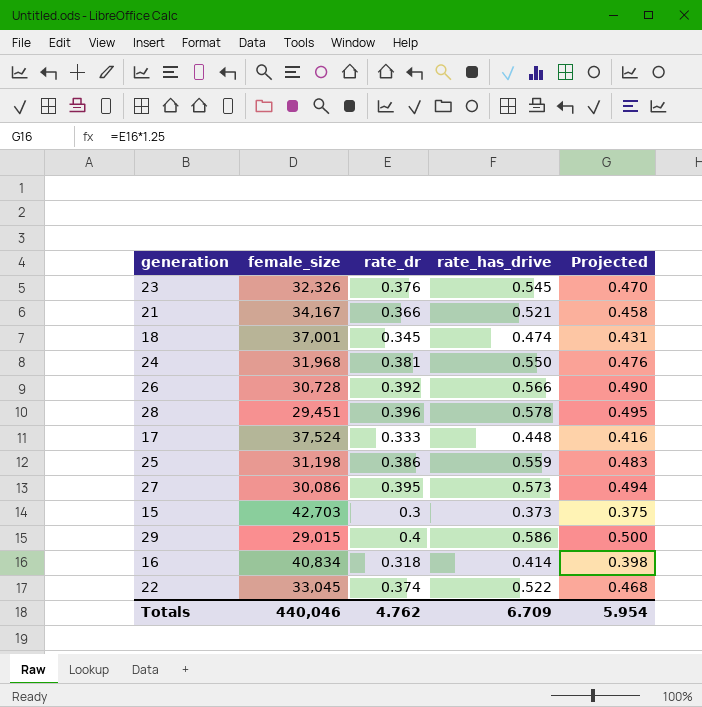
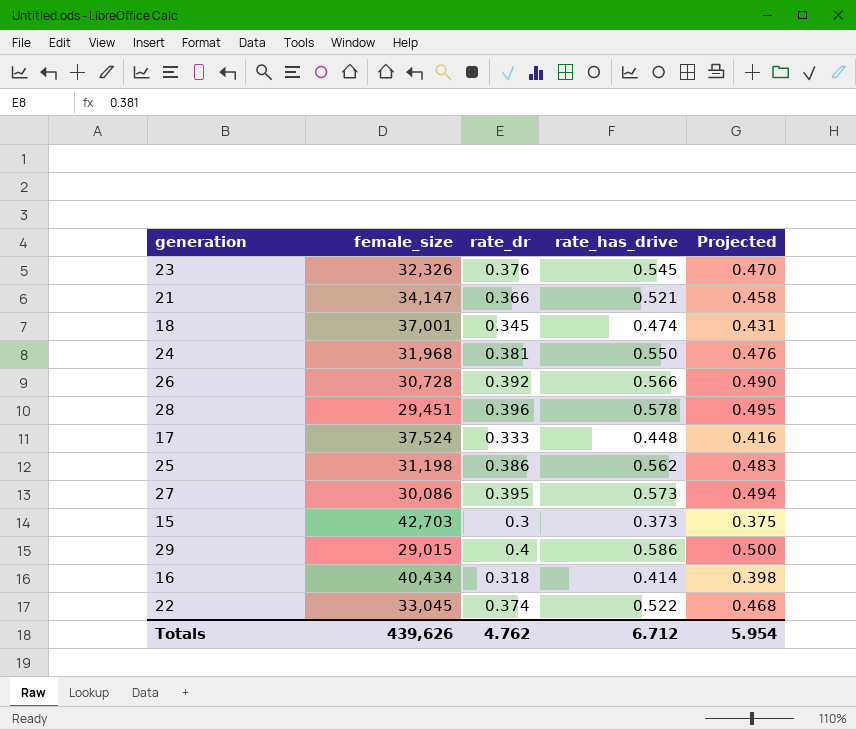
21 | female_size: 34,167 -> 34,147
25 | rate_has_drive: 0.559 -> 0.562
16 | female_size: 40,834 -> 40,434
Totals | female_size: 440,046 -> 439,626
Totals | rate_has_drive: 6.709 -> 6.712

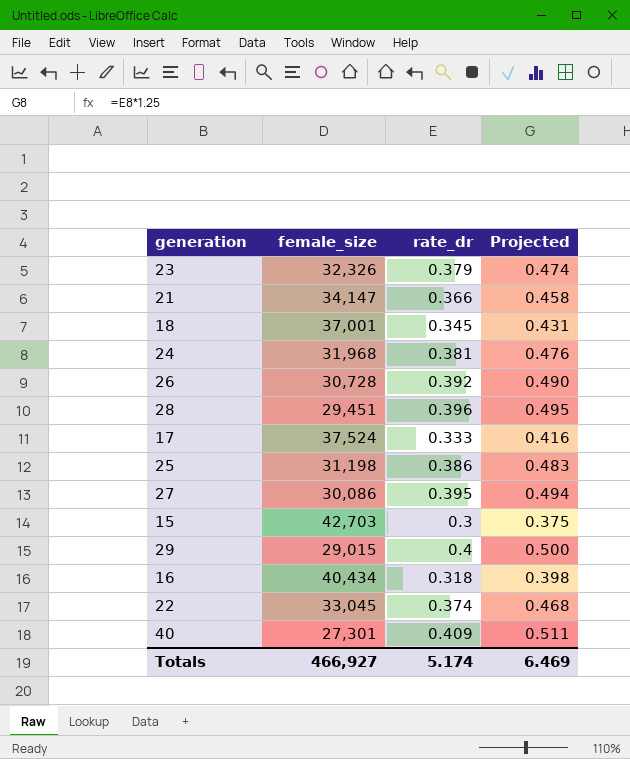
column rate_has_drive | position: 4 -> none
23 | rate_dr: 0.376 -> 0.379
23 | Projected: 0.470 -> 0.474
row 40: none -> 27,301 | 0.409 | 0.511
Totals | female_size: 439,626 -> 466,927
Totals | rate_dr: 4.762 -> 5.174
Totals | Projected: 5.954 -> 6.469

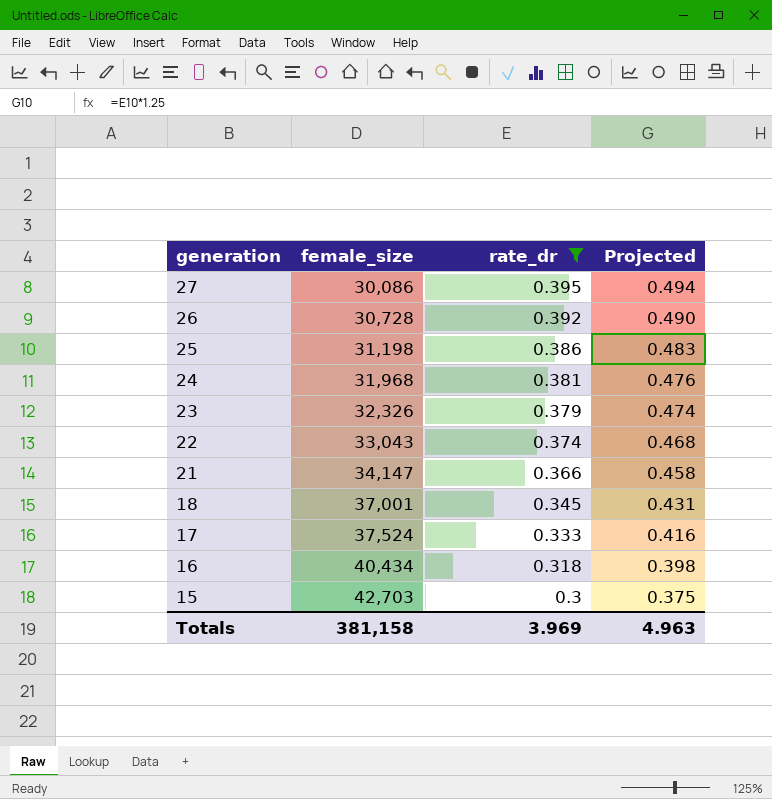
filter: none -> rate_dr <= 0.395
row order: none -> generation descending
22 | female_size: 33,045 -> 33,043
Totals | female_size: 466,927 -> 381,158
Totals | rate_dr: 5.174 -> 3.969
Totals | Projected: 6.469 -> 4.963

